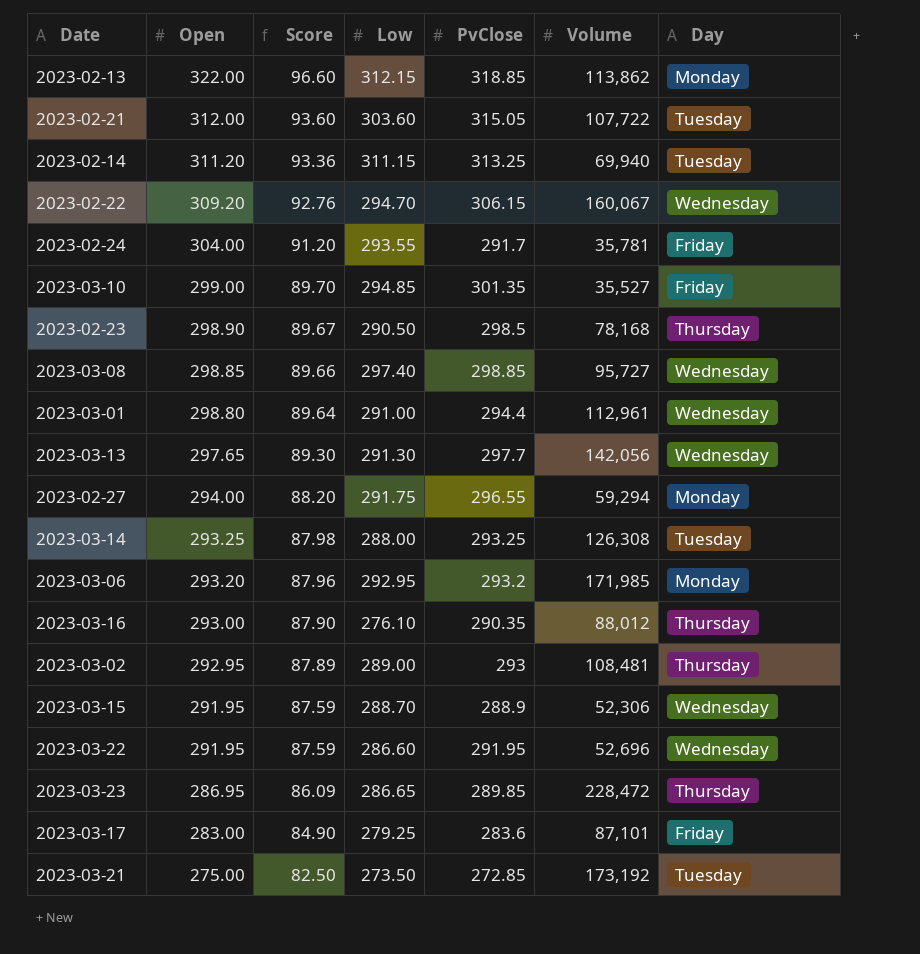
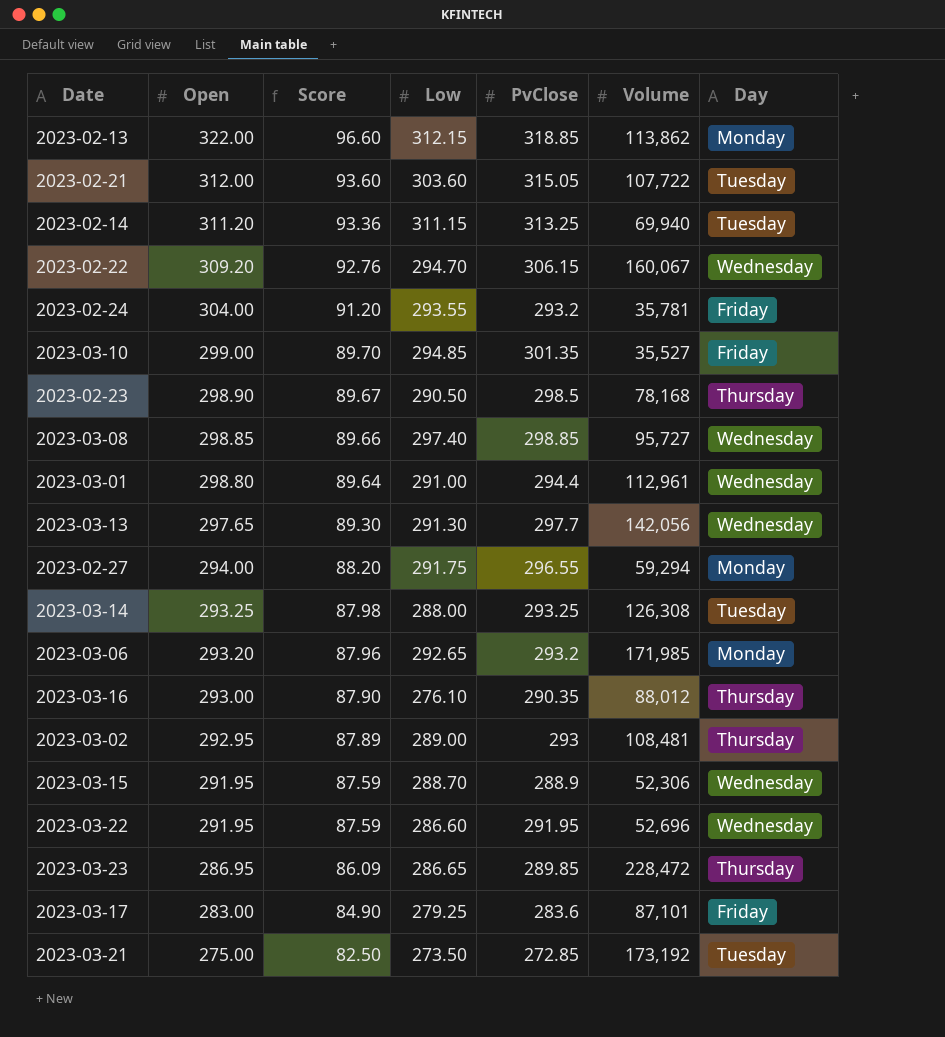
2023-02-24 | PvClose: 291.7 -> 293.2
2023-03-06 | Low: 292.95 -> 292.65

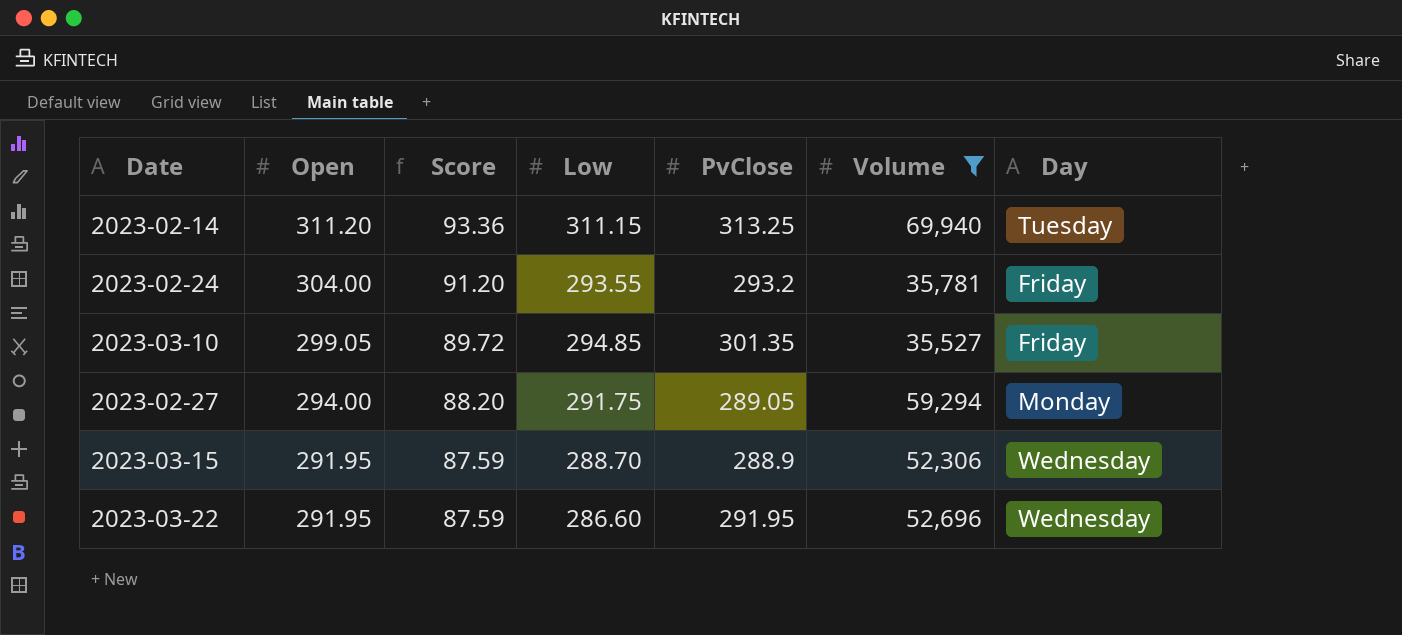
filter: none -> Volume <= 69,940
2023-03-10 | Open: 299.00 -> 299.05
2023-03-10 | Score: 89.70 -> 89.72
2023-02-27 | PvClose: 296.55 -> 289.05

